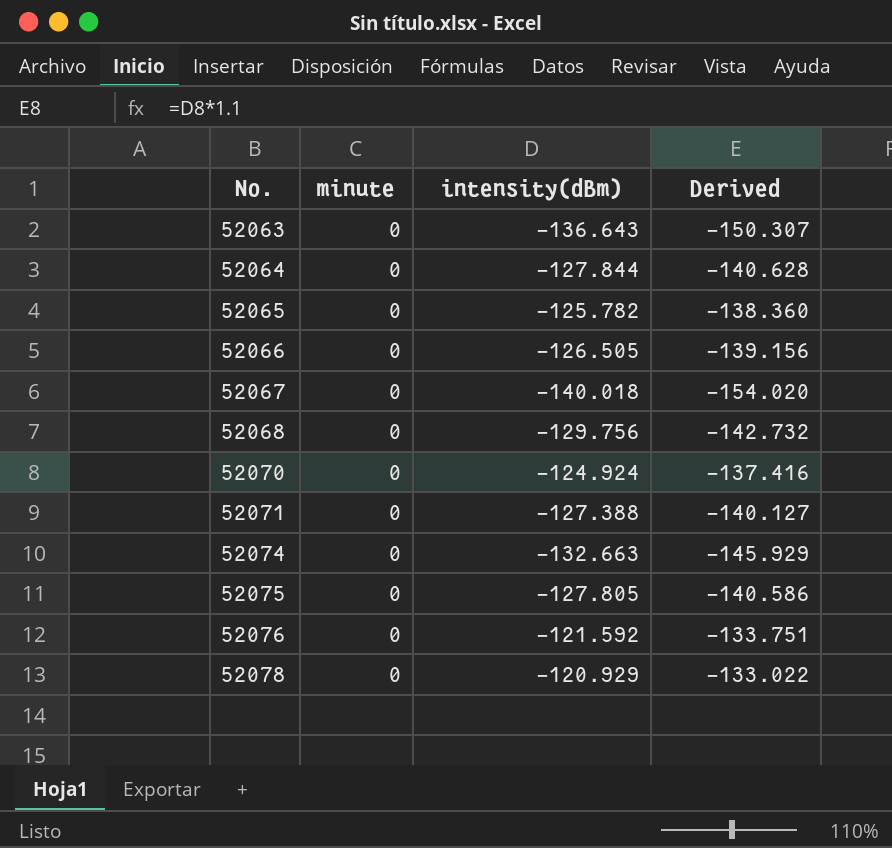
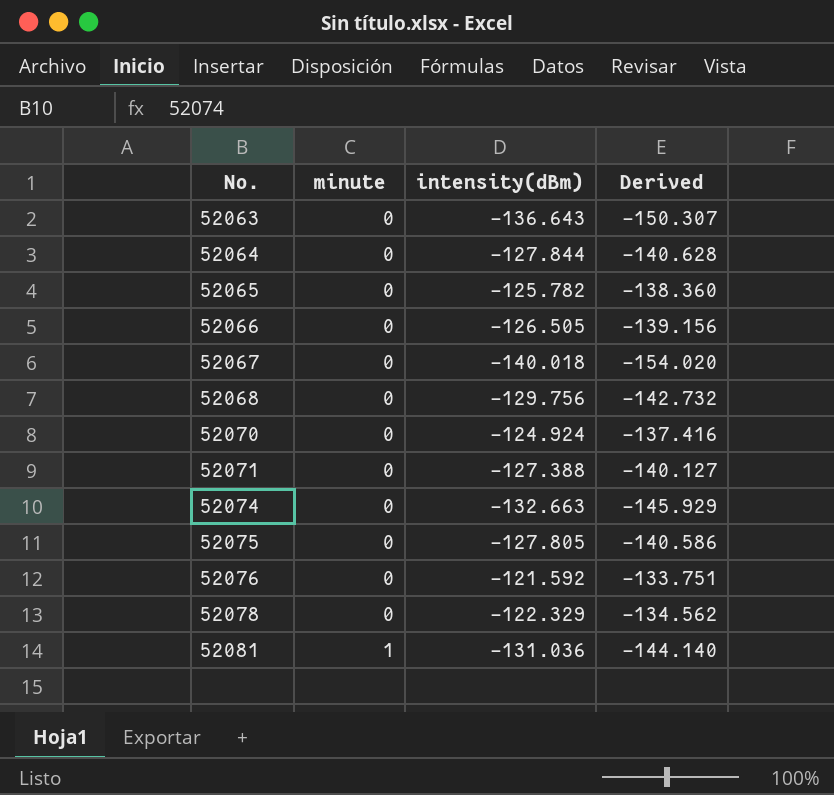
52078 | intensity(dBm): -120.929 -> -122.329
52078 | Derived: -133.022 -> -134.562
row 52081: none -> 1 | -131.036 | -144.140

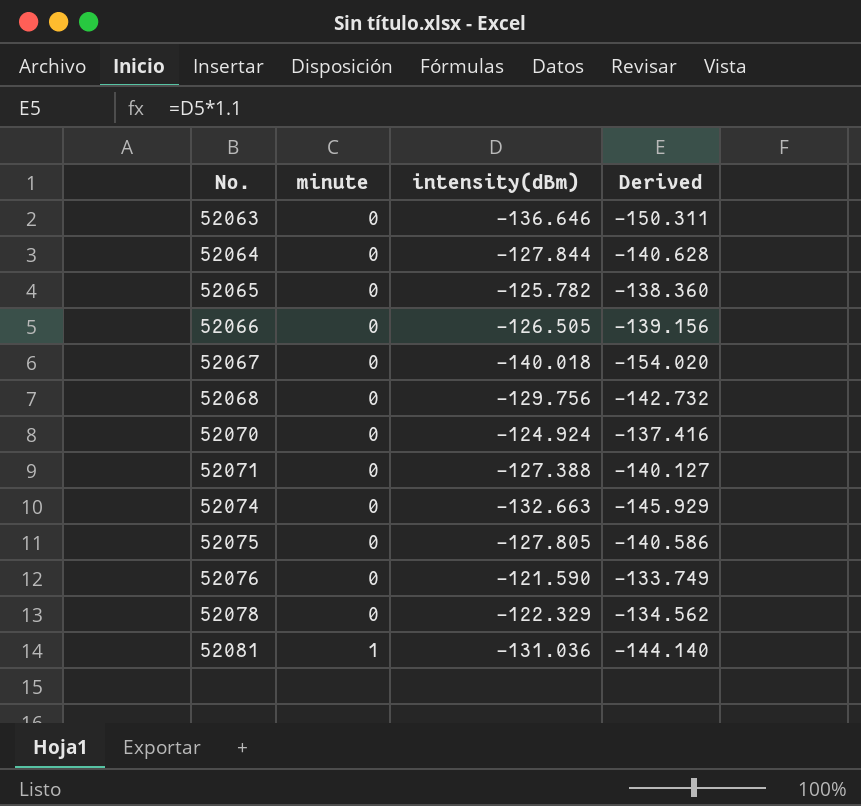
52063 | intensity(dBm): -136.643 -> -136.646
52063 | Derived: -150.307 -> -150.311
52076 | intensity(dBm): -121.592 -> -121.590
52076 | Derived: -133.751 -> -133.749

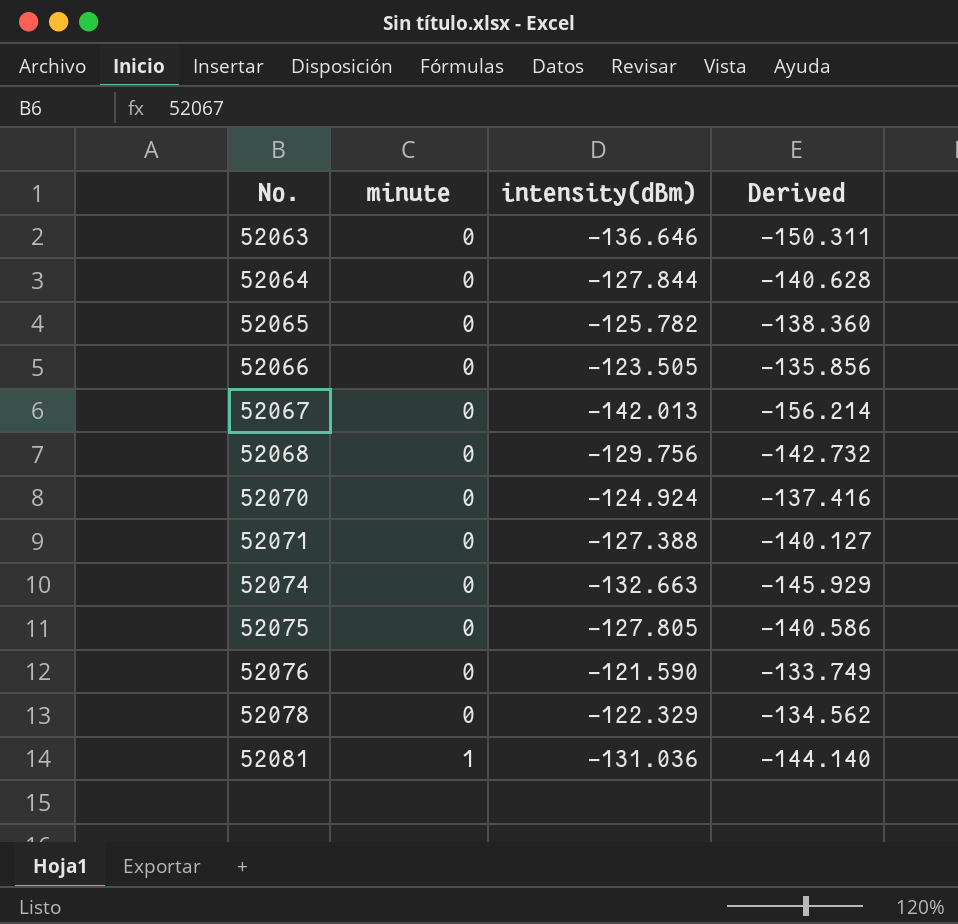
52066 | intensity(dBm): -126.505 -> -123.505
52066 | Derived: -139.156 -> -135.856
52067 | intensity(dBm): -140.018 -> -142.013
52067 | Derived: -154.020 -> -156.214

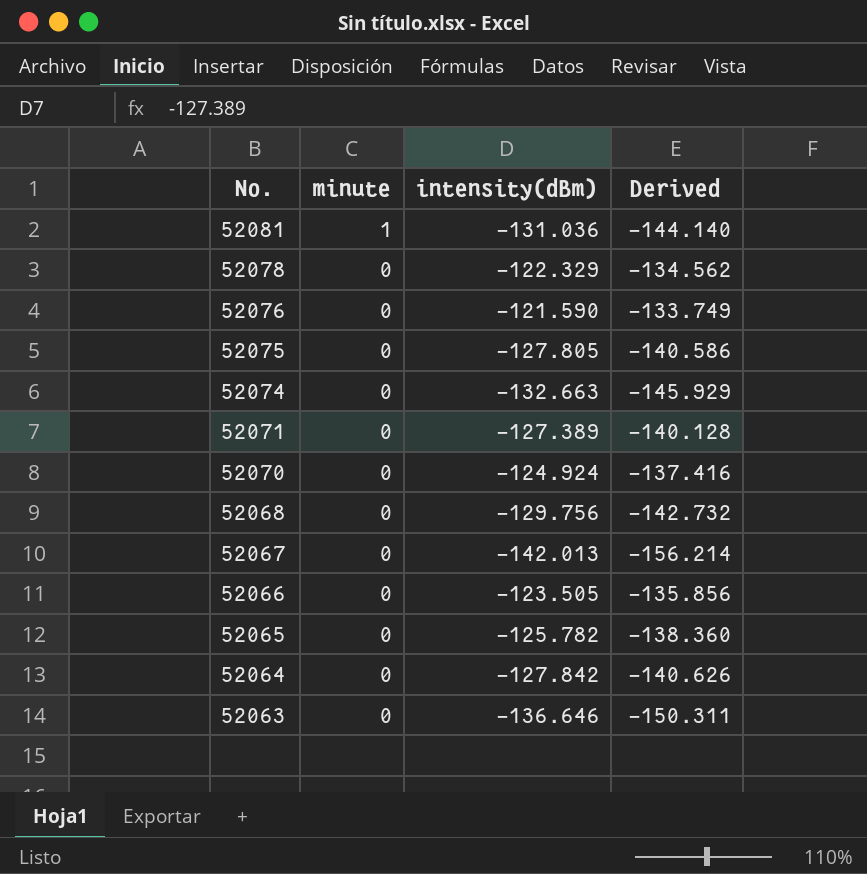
row order: No. ascending -> No. descending
52071 | intensity(dBm): -127.388 -> -127.389
52071 | Derived: -140.127 -> -140.128
52064 | intensity(dBm): -127.844 -> -127.842
52064 | Derived: -140.628 -> -140.626

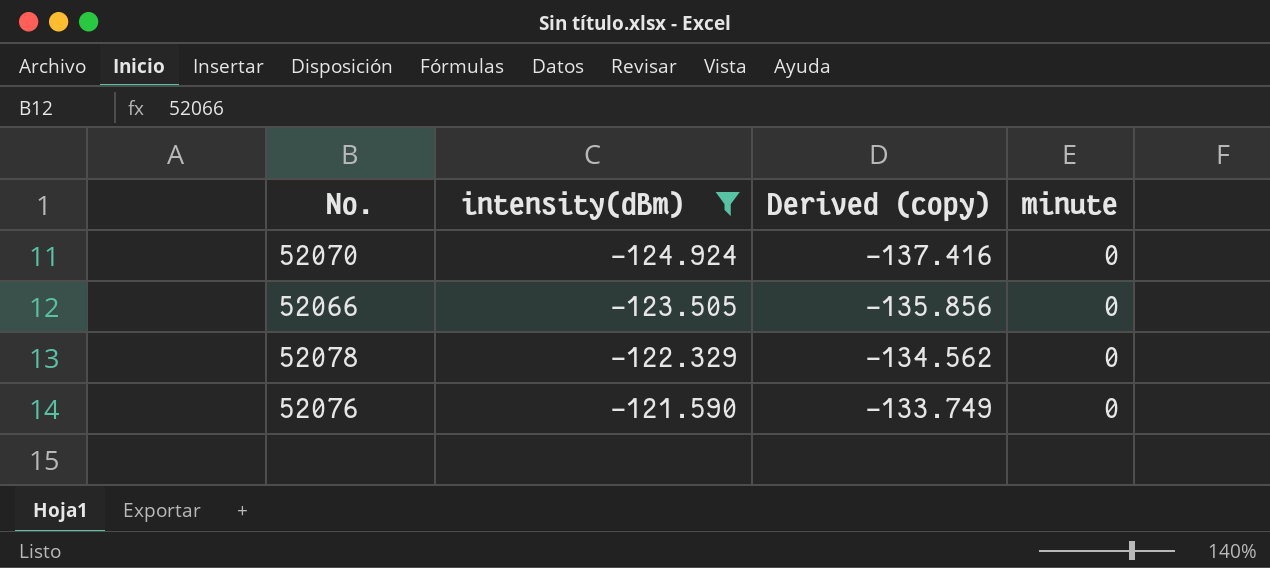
filter: none -> intensity(dBm) >= -124.924
row order: No. descending -> intensity(dBm) ascending
column name: Derived -> Derived (copy)
column minute | position: 2 -> 4

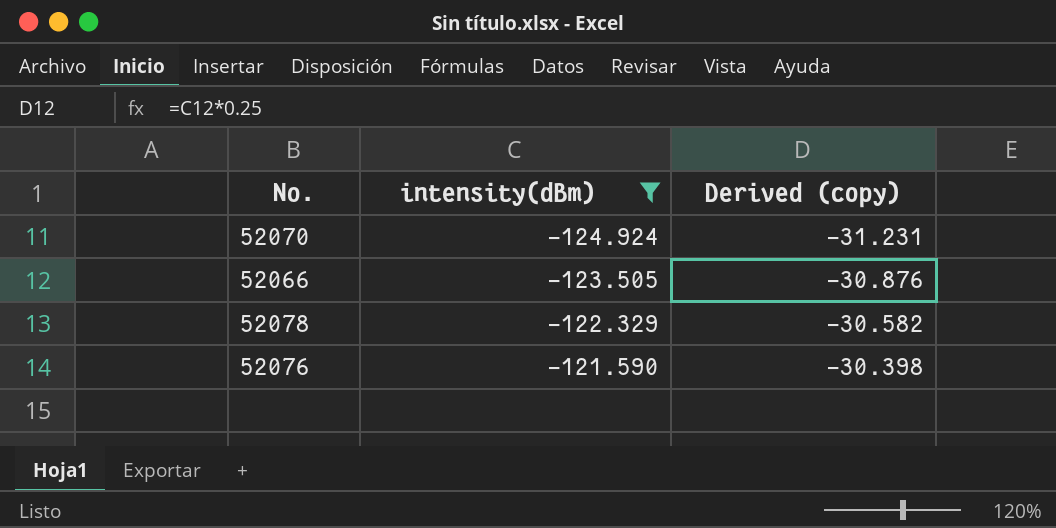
column minute | position: 4 -> none
column Derived (copy) | formula: [intensity(dBm)] * 1.1 -> [intensity(dBm)] * 0.25

